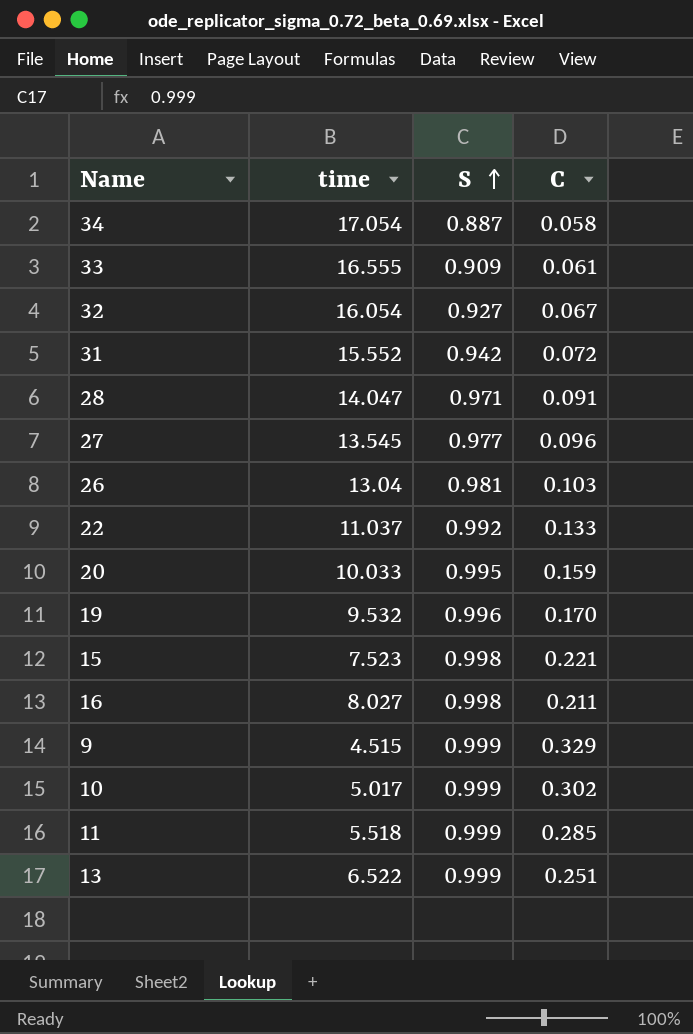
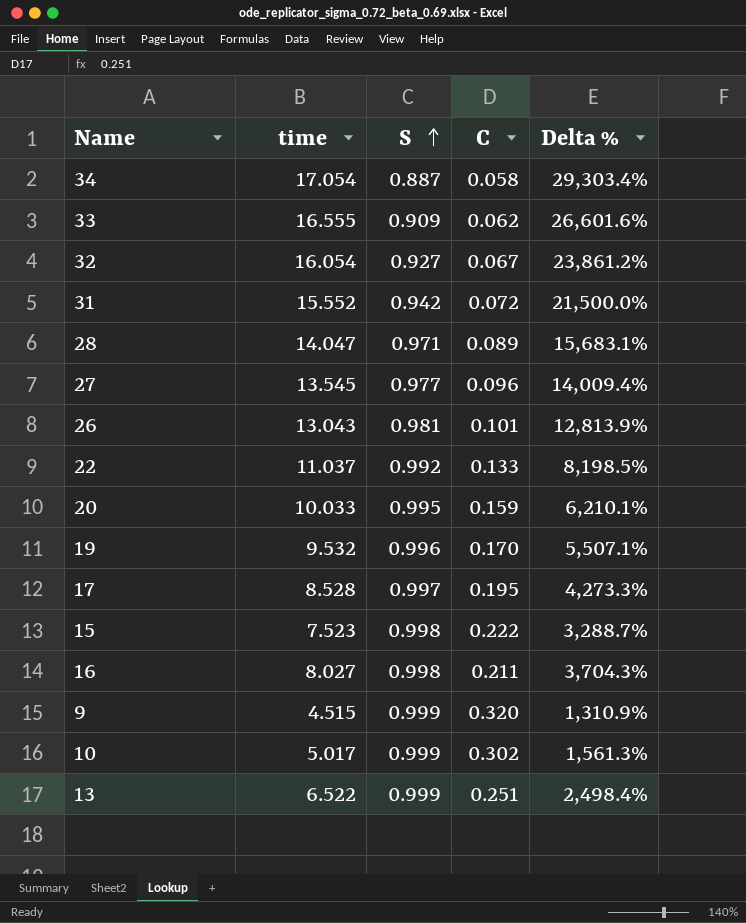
column Delta % | formula: none -> ([time] - [C]) / [C]
row 11: 5.518 | 0.999 | 0.285 -> none
33 | C: 0.061 -> 0.062
28 | C: 0.091 -> 0.089
26 | time: 13.04 -> 13.043
26 | C: 0.103 -> 0.101
row 17: none -> 8.528 | 0.997 | 0.195 | 4,273.3%
15 | C: 0.221 -> 0.222
9 | C: 0.329 -> 0.320

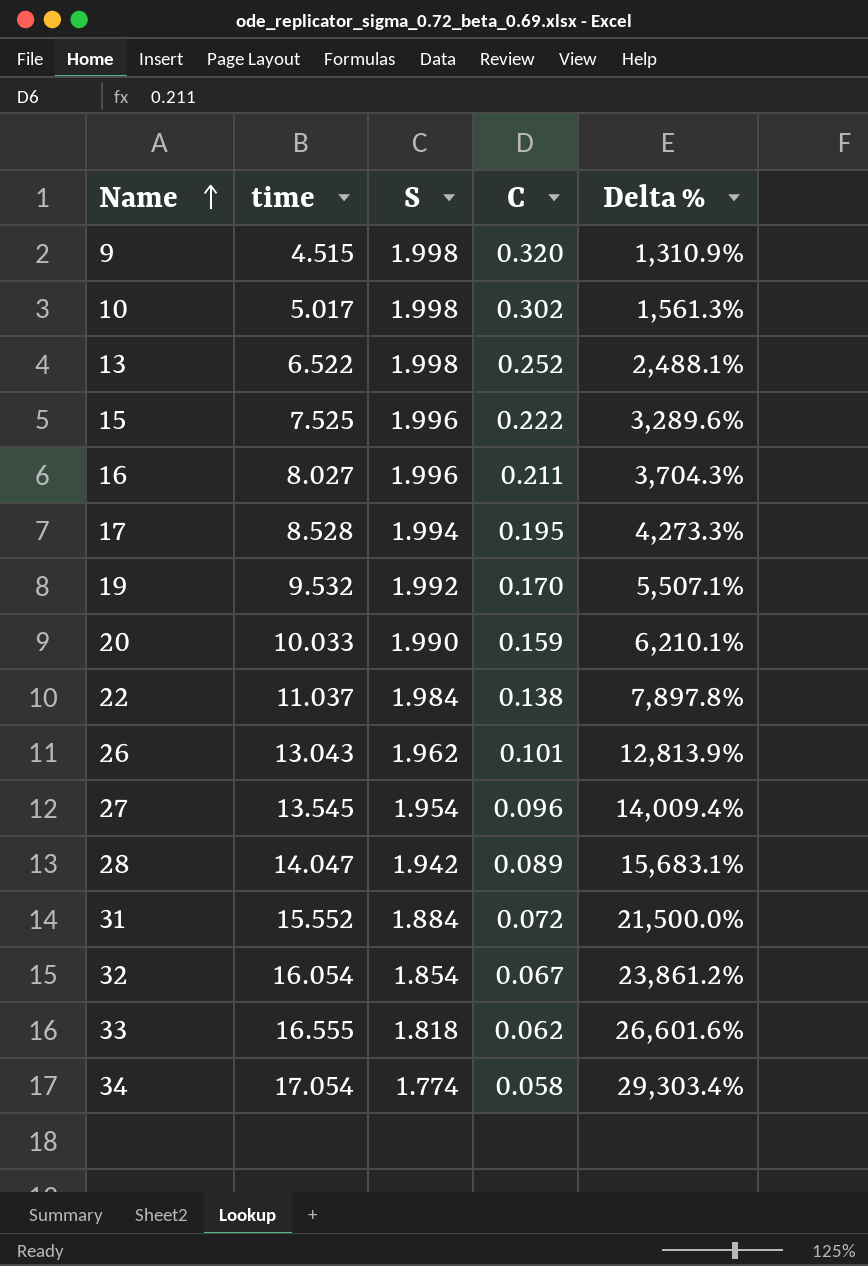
row order: S ascending -> Name ascending
9 | S: 0.999 -> 1.998
10 | S: 0.999 -> 1.998
13 | S: 0.999 -> 1.998
13 | C: 0.251 -> 0.252
13 | Delta %: 2,498.4% -> 2,488.1%
15 | time: 7.523 -> 7.525
15 | S: 0.998 -> 1.996
15 | Delta %: 3,288.7% -> 3,289.6%
16 | S: 0.998 -> 1.996
17 | S: 0.997 -> 1.994
19 | S: 0.996 -> 1.992
20 | S: 0.995 -> 1.990
22 | S: 0.992 -> 1.984
22 | C: 0.133 -> 0.138
22 | Delta %: 8,198.5% -> 7,897.8%
26 | S: 0.981 -> 1.962
27 | S: 0.977 -> 1.954
28 | S: 0.971 -> 1.942
31 | S: 0.942 -> 1.884
32 | S: 0.927 -> 1.854
33 | S: 0.909 -> 1.818
34 | S: 0.887 -> 1.774

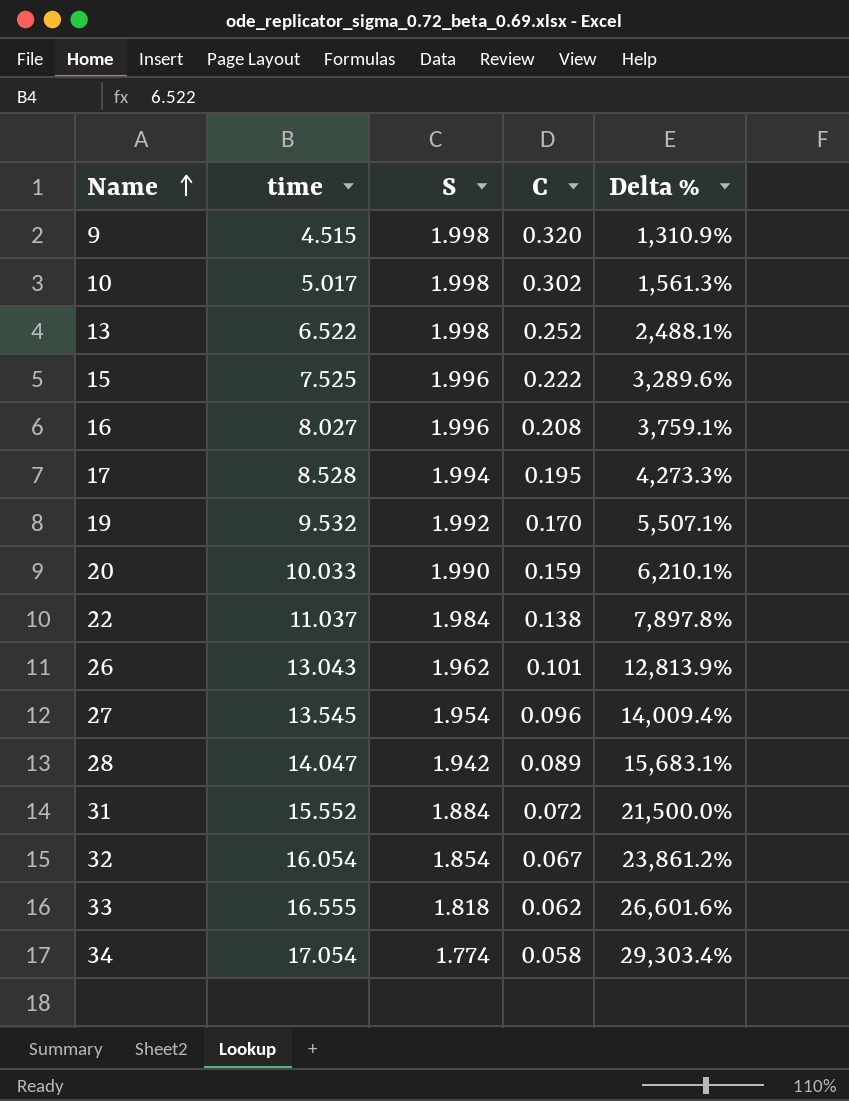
16 | C: 0.211 -> 0.208
16 | Delta %: 3,704.3% -> 3,759.1%

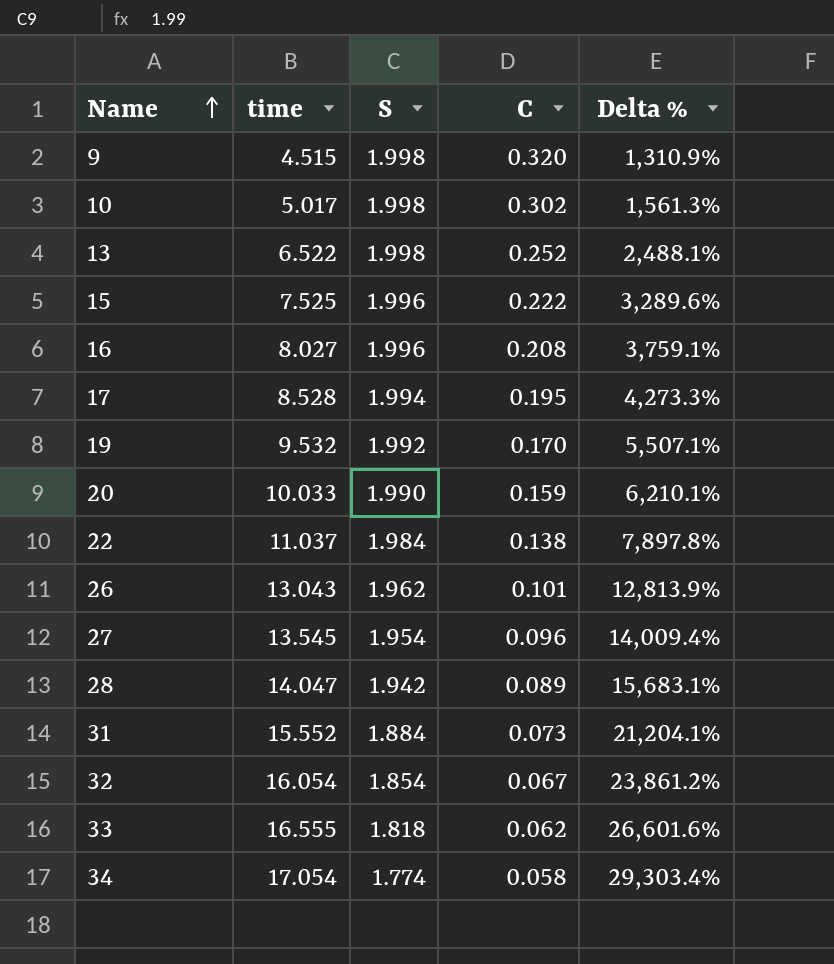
31 | C: 0.072 -> 0.073
31 | Delta %: 21,500.0% -> 21,204.1%

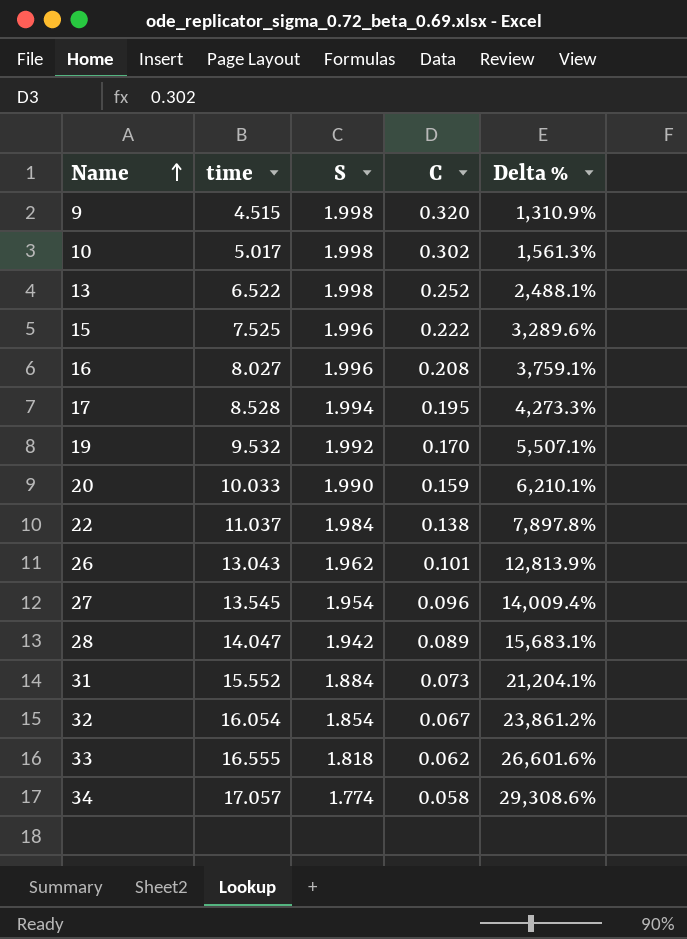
34 | time: 17.054 -> 17.057
34 | Delta %: 29,303.4% -> 29,308.6%

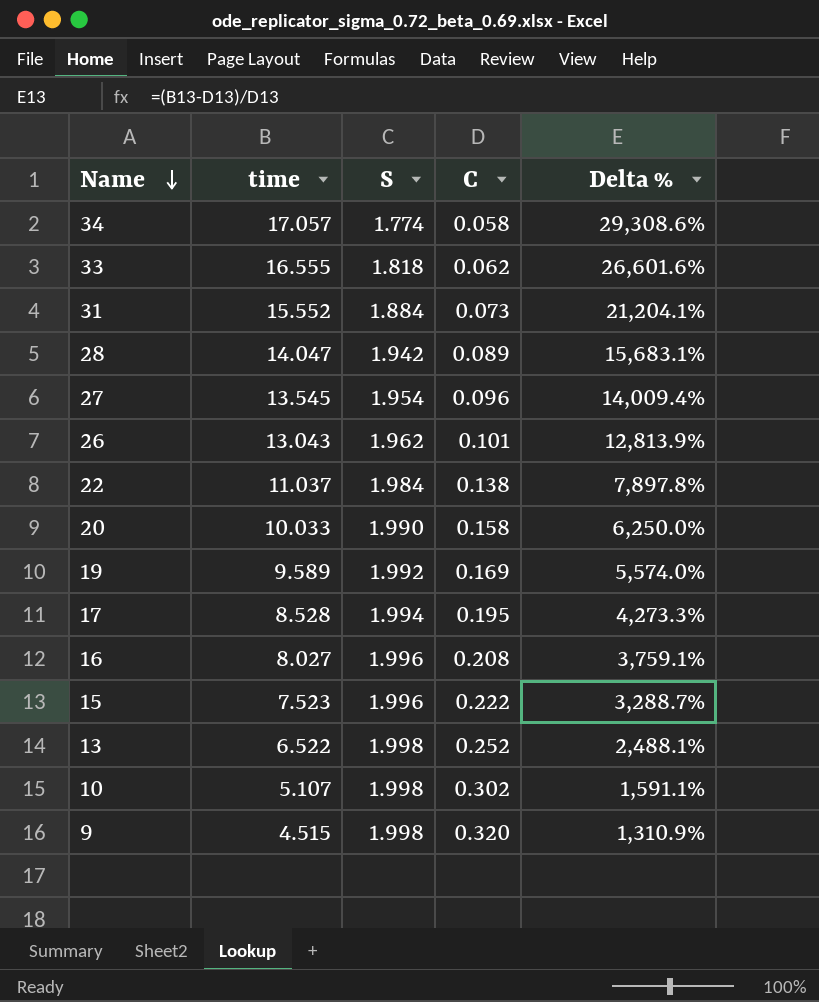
row order: Name ascending -> Name descending
row 32: 16.054 | 1.854 | 0.067 | 23,861.2% -> none
20 | C: 0.159 -> 0.158
20 | Delta %: 6,210.1% -> 6,250.0%
19 | time: 9.532 -> 9.589
19 | C: 0.170 -> 0.169
19 | Delta %: 5,507.1% -> 5,574.0%
15 | time: 7.525 -> 7.523
15 | Delta %: 3,289.6% -> 3,288.7%
10 | time: 5.017 -> 5.107
10 | Delta %: 1,561.3% -> 1,591.1%

